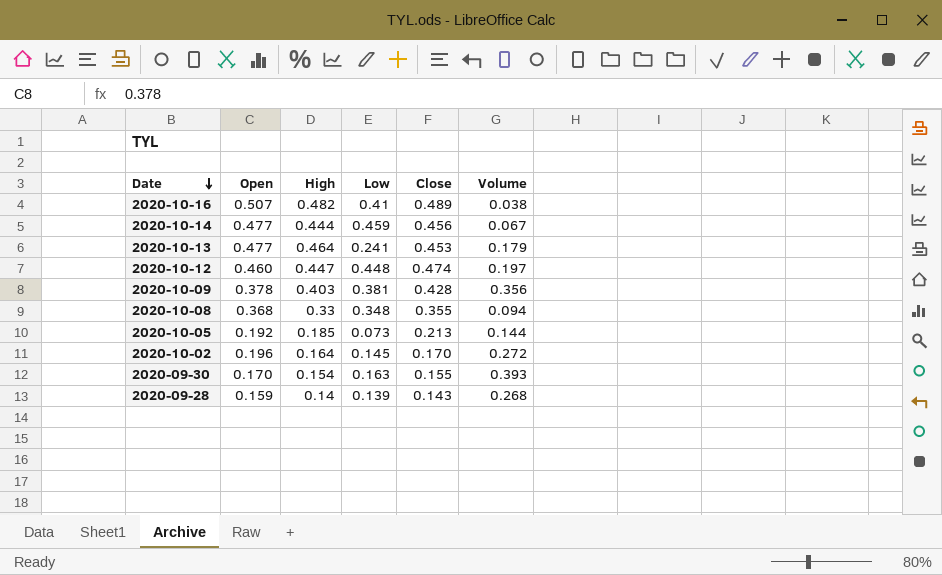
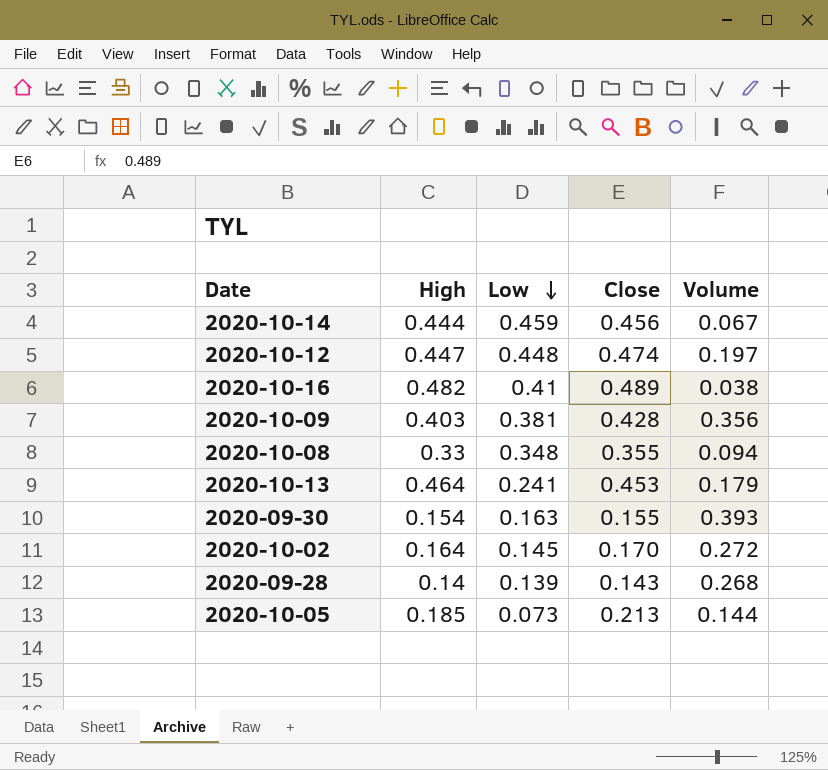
row order: Date descending -> Low descending
column Open | position: 2 -> none

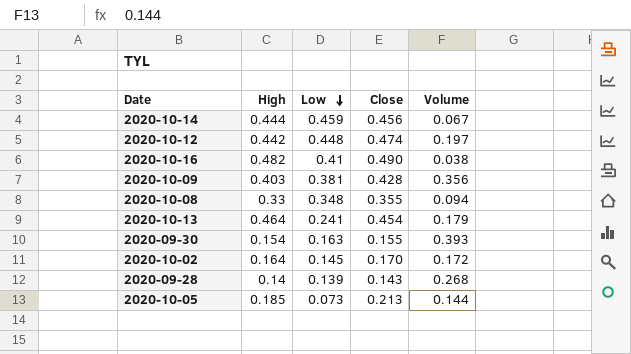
2020-10-12 | High: 0.447 -> 0.442
2020-10-16 | Close: 0.489 -> 0.490
2020-10-13 | Close: 0.453 -> 0.454
2020-10-02 | Volume: 0.272 -> 0.172

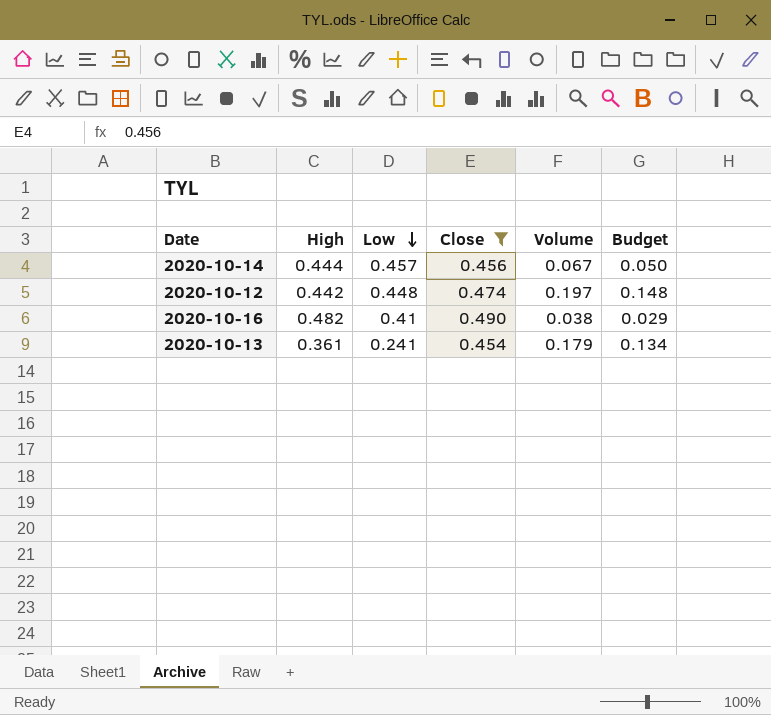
filter: none -> Close >= 0.454
column Budget | formula: none -> [Volume] * 0.75
2020-10-14 | Low: 0.459 -> 0.457
2020-10-13 | High: 0.464 -> 0.361

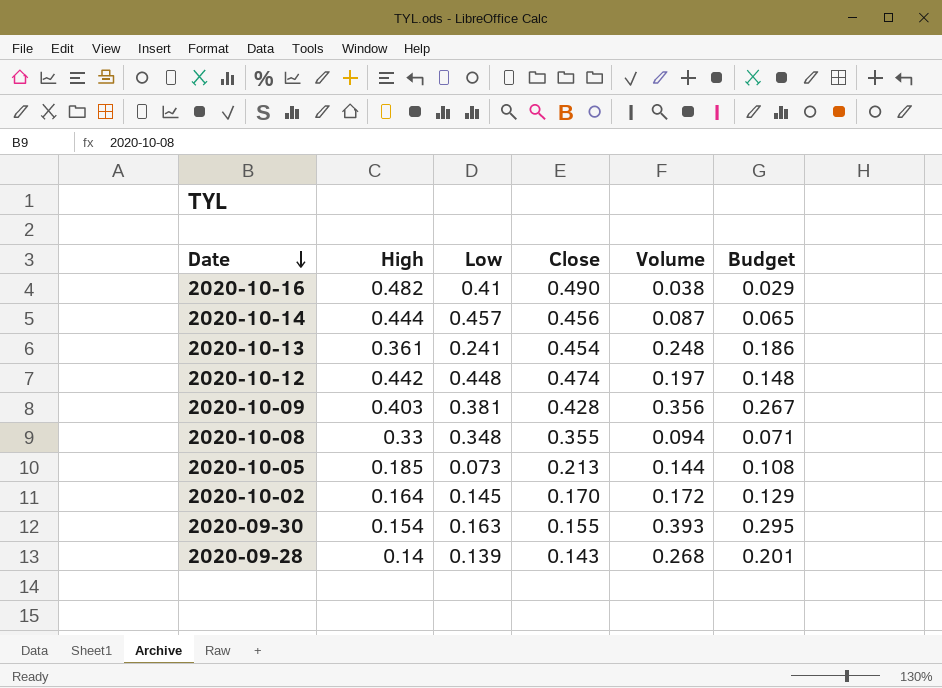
filter: Close >= 0.454 -> none
row order: Low descending -> Date descending
2020-10-14 | Volume: 0.067 -> 0.087
2020-10-14 | Budget: 0.050 -> 0.065
2020-10-13 | Volume: 0.179 -> 0.248
2020-10-13 | Budget: 0.134 -> 0.186

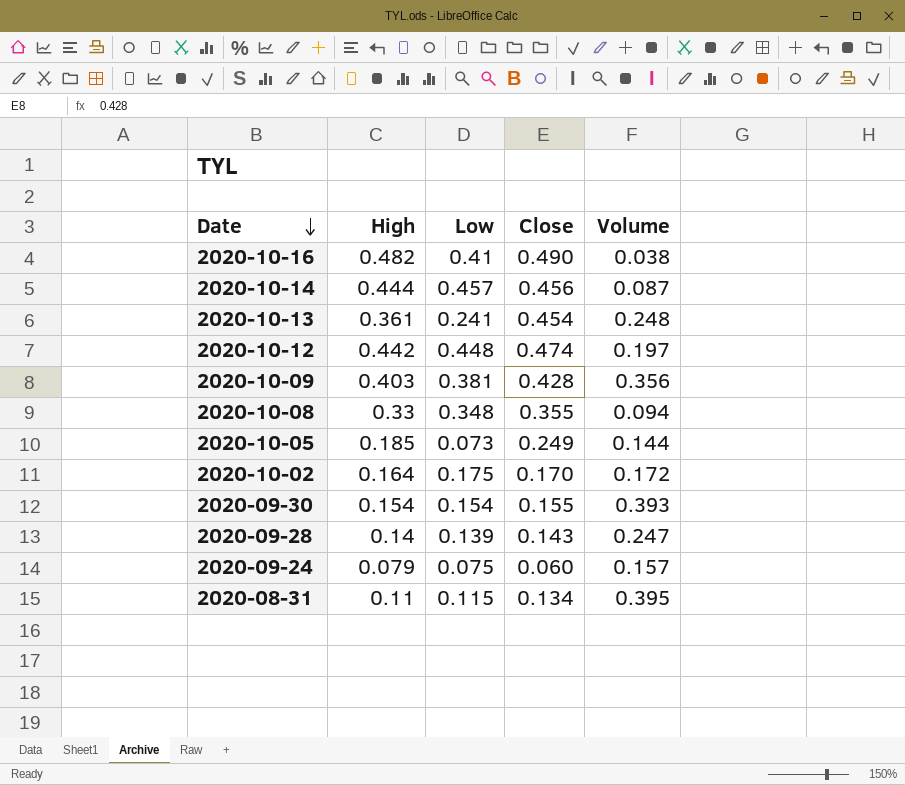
column Budget | formula: [Volume] * 0.75 -> none
2020-10-05 | Close: 0.213 -> 0.249
2020-10-02 | Low: 0.145 -> 0.175
2020-09-30 | Low: 0.163 -> 0.154
2020-09-28 | Volume: 0.268 -> 0.247
row 2020-09-24: none -> 0.079 | 0.075 | 0.060 | 0.157
row 2020-08-31: none -> 0.11 | 0.115 | 0.134 | 0.395

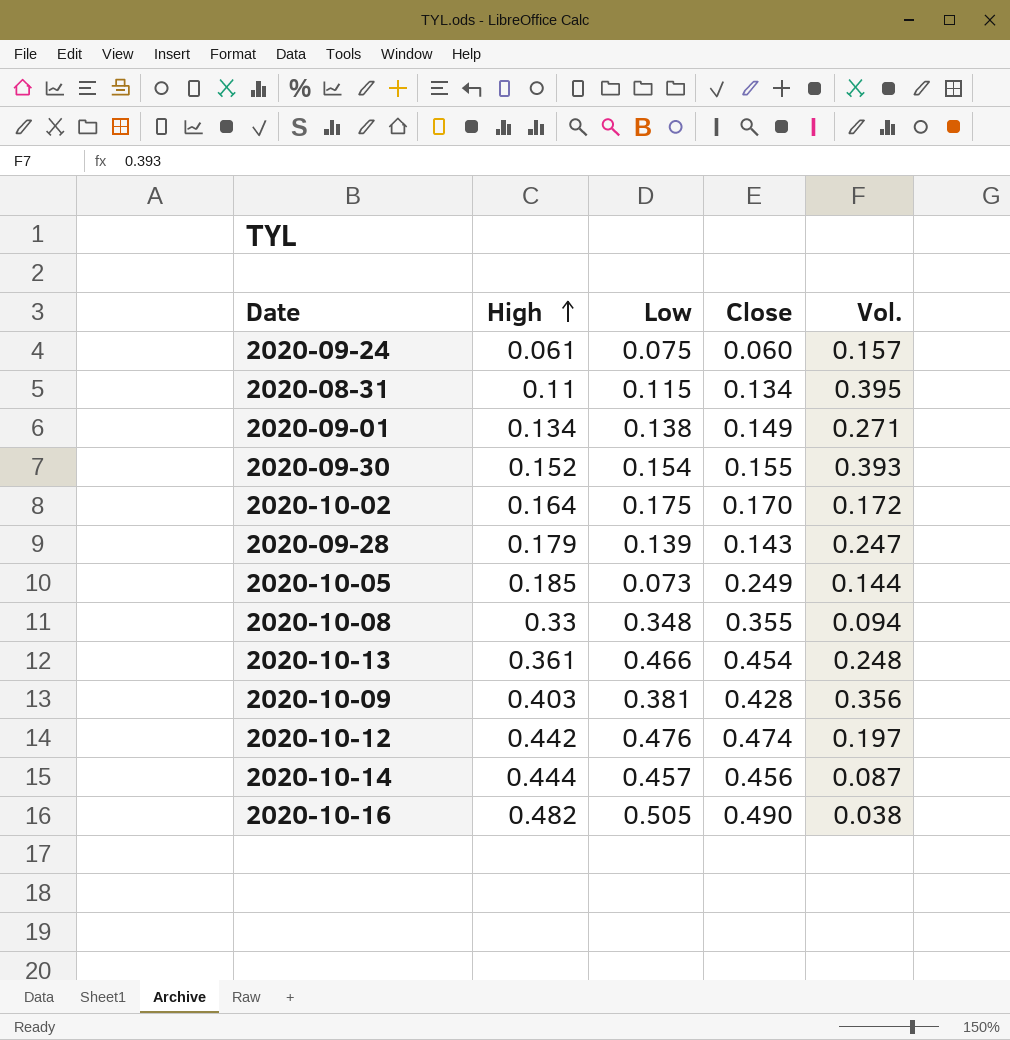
row order: Date descending -> High ascending
column name: Volume -> Vol.
2020-09-24 | High: 0.079 -> 0.061
row 2020-09-01: none -> 0.134 | 0.138 | 0.149 | 0.271
2020-09-30 | High: 0.154 -> 0.152
2020-09-28 | High: 0.14 -> 0.179
2020-10-13 | Low: 0.241 -> 0.466
2020-10-12 | Low: 0.448 -> 0.476
2020-10-16 | Low: 0.41 -> 0.505

